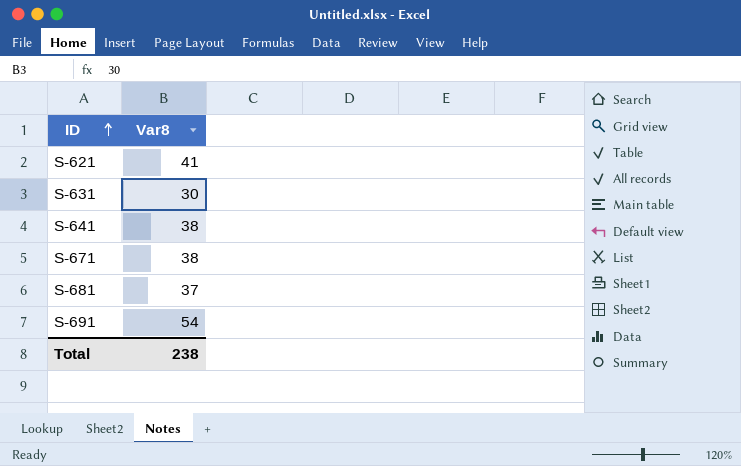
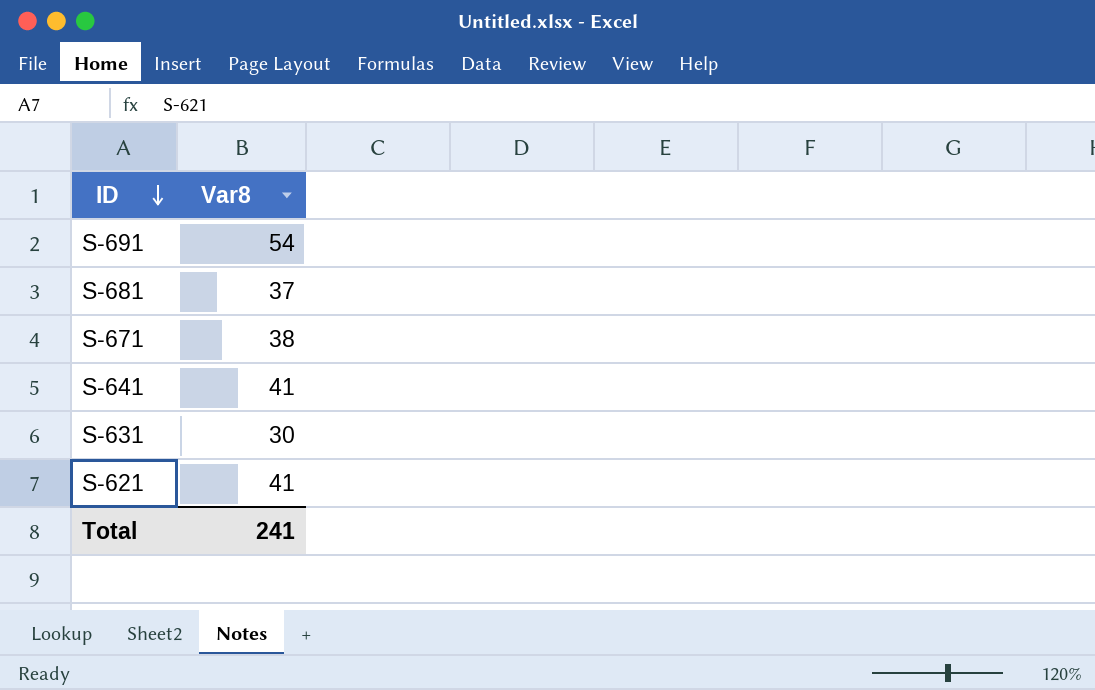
row order: ID ascending -> ID descending
S-641 | Var8: 38 -> 41
Total | Var8: 238 -> 241

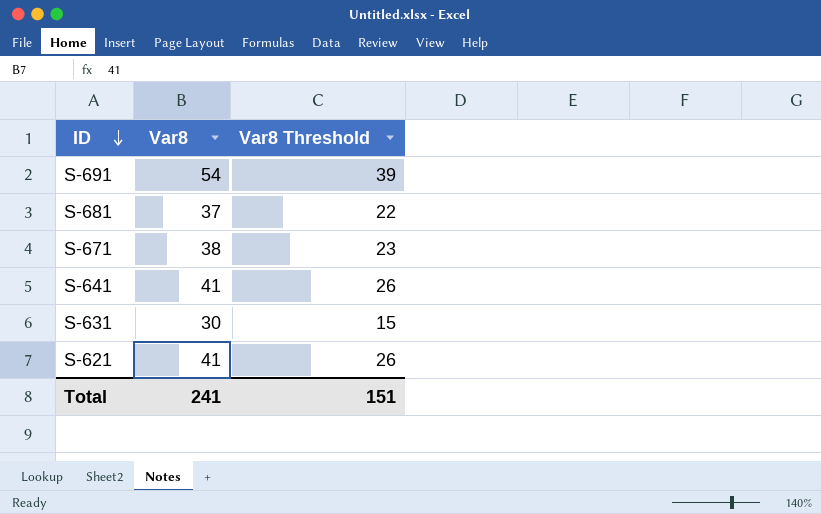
column Var8 Threshold | formula: none -> [Var8] - 15

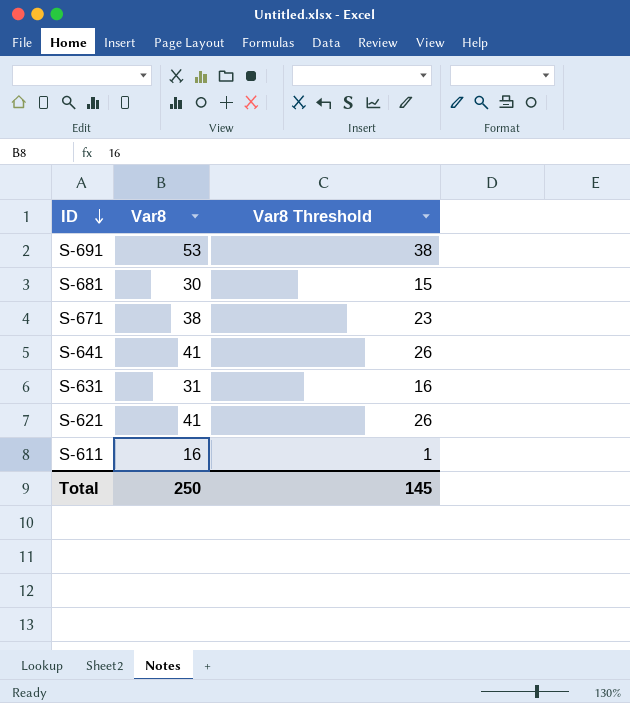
S-691 | Var8: 54 -> 53
S-691 | Var8 Threshold: 39 -> 38
S-681 | Var8: 37 -> 30
S-681 | Var8 Threshold: 22 -> 15
S-631 | Var8: 30 -> 31
S-631 | Var8 Threshold: 15 -> 16
row S-611: none -> 16 | 1
Total | Var8: 241 -> 250
Total | Var8 Threshold: 151 -> 145

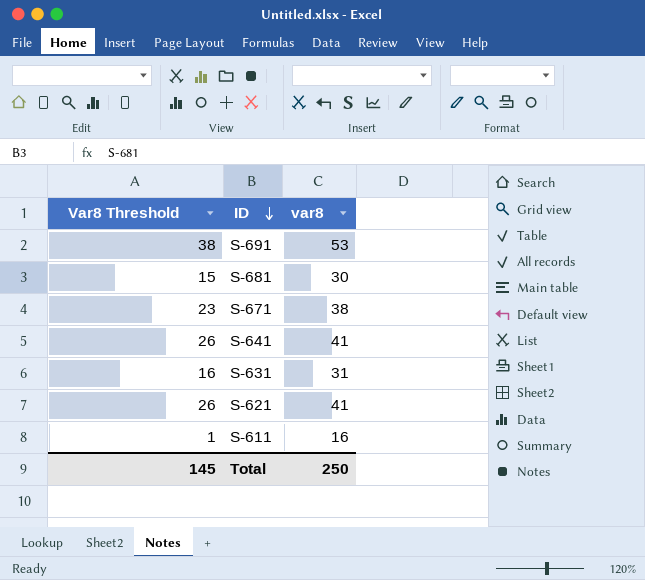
column Var8 Threshold | position: 3 -> 1
column name: Var8 -> var8

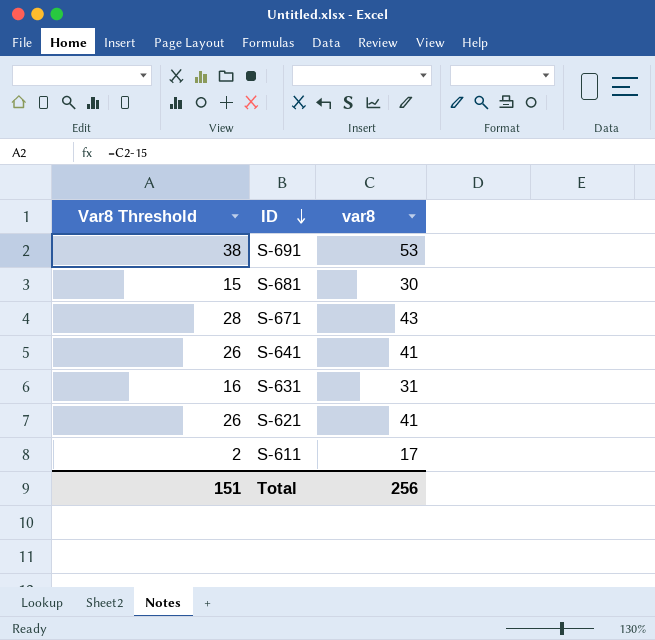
S-671 | Var8 Threshold: 23 -> 28
S-671 | var8: 38 -> 43
S-611 | Var8 Threshold: 1 -> 2
S-611 | var8: 16 -> 17
Total | Var8 Threshold: 145 -> 151
Total | var8: 250 -> 256

